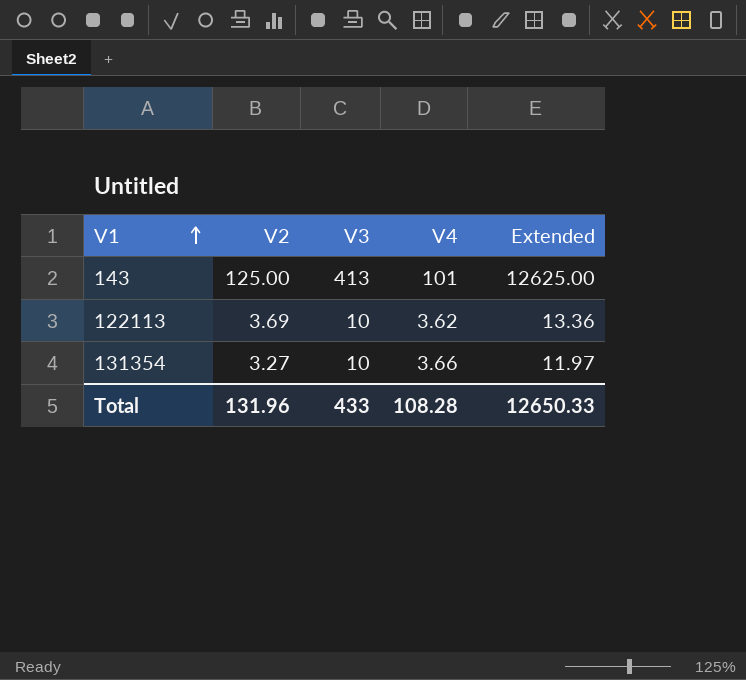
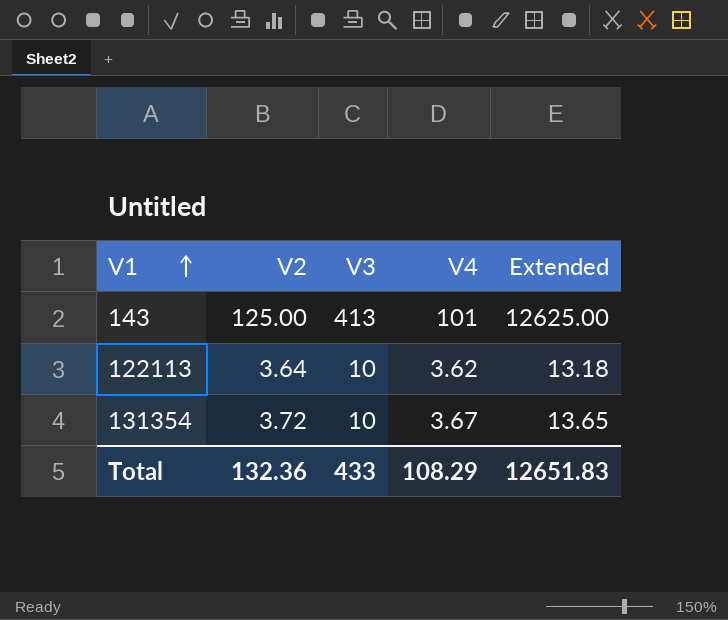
122113 | V2: 3.69 -> 3.64
122113 | Extended: 13.36 -> 13.18
131354 | V2: 3.27 -> 3.72
131354 | V4: 3.66 -> 3.67
131354 | Extended: 11.97 -> 13.65
Total | V2: 131.96 -> 132.36
Total | V4: 108.28 -> 108.29
Total | Extended: 12650.33 -> 12651.83

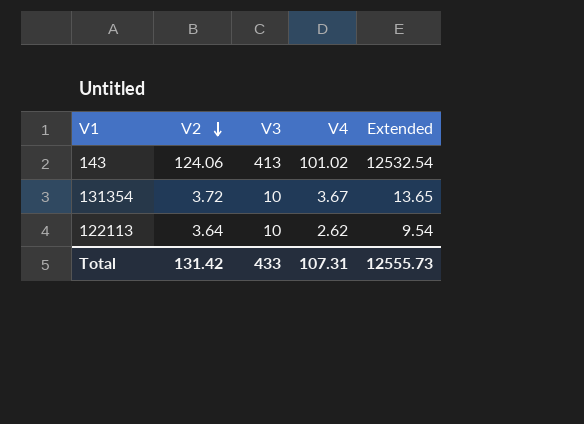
row order: V1 ascending -> V2 descending
143 | V2: 125.00 -> 124.06
143 | V4: 101 -> 101.02
143 | Extended: 12625.00 -> 12532.54
122113 | V4: 3.62 -> 2.62
122113 | Extended: 13.18 -> 9.54
Total | V2: 132.36 -> 131.42
Total | V4: 108.29 -> 107.31
Total | Extended: 12651.83 -> 12555.73

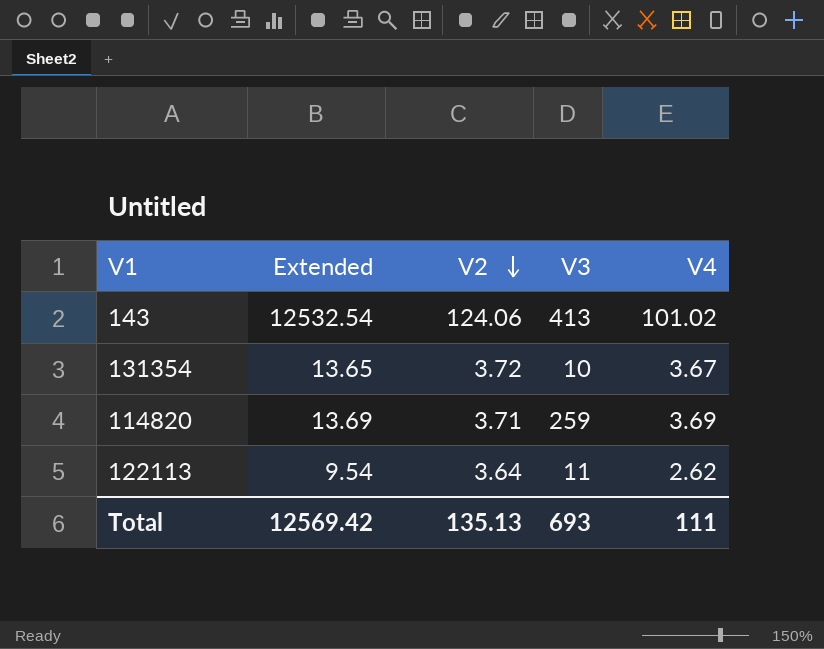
column Extended | position: 5 -> 2
row 114820: none -> 13.69 | 3.71 | 259 | 3.69
122113 | V3: 10 -> 11
Total | Extended: 12555.73 -> 12569.42
Total | V2: 131.42 -> 135.13
Total | V3: 433 -> 693
Total | V4: 107.31 -> 111

